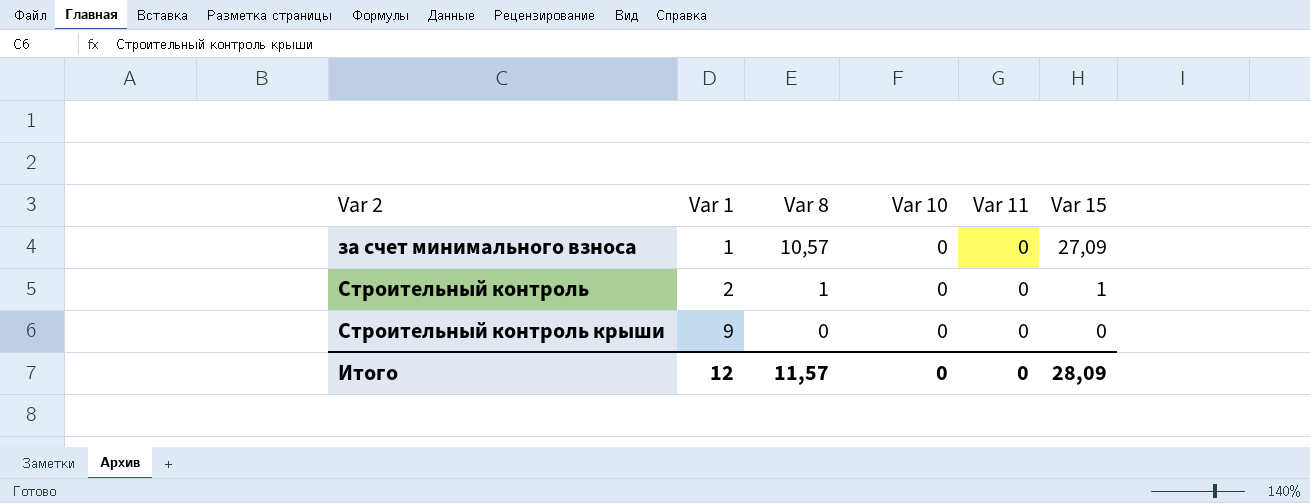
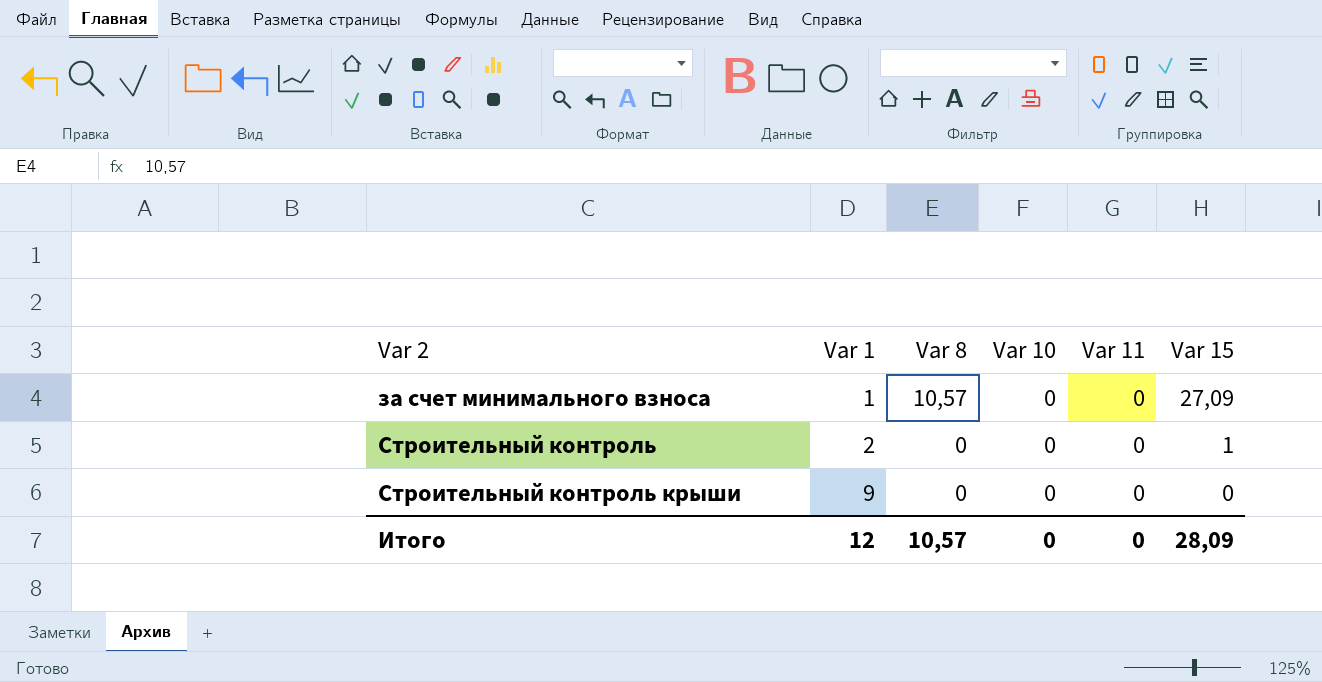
Строительный контроль | Var 8: 1 -> 0
Итого | Var 8: 11,57 -> 10,57

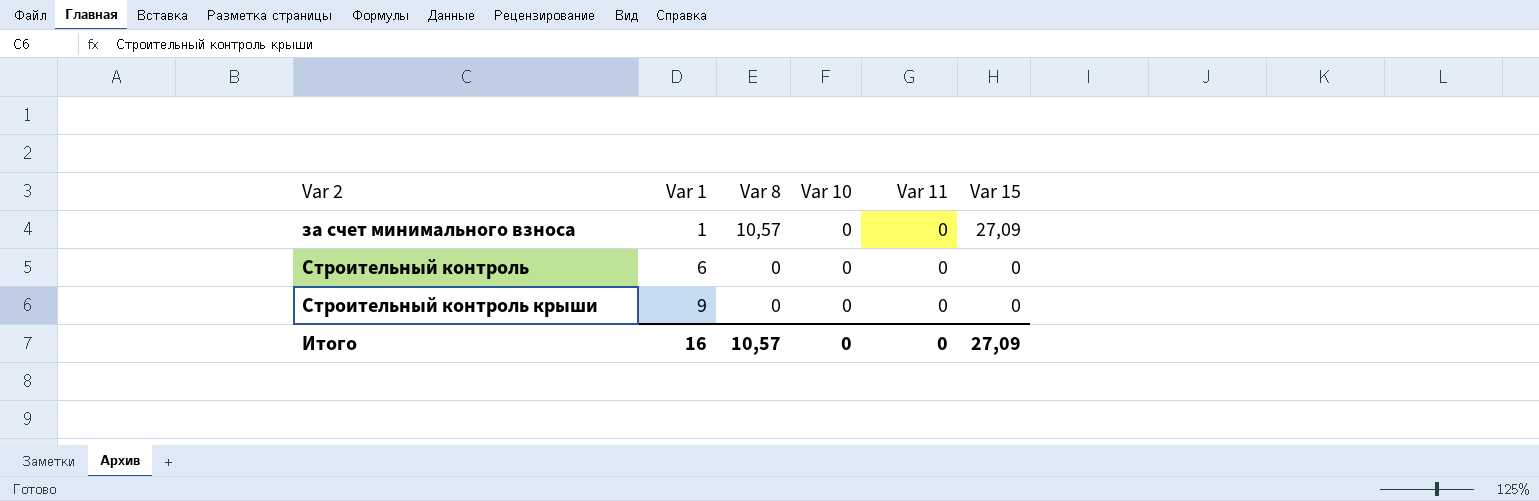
Строительный контроль | Var 1: 2 -> 6
Строительный контроль | Var 15: 1 -> 0
Итого | Var 1: 12 -> 16
Итого | Var 15: 28,09 -> 27,09

